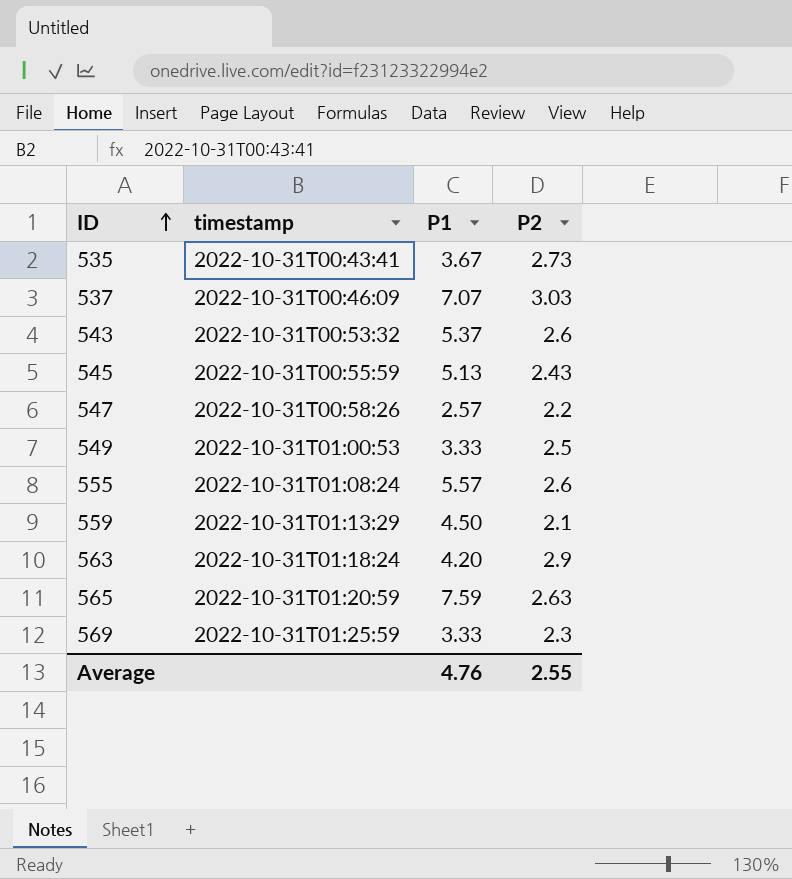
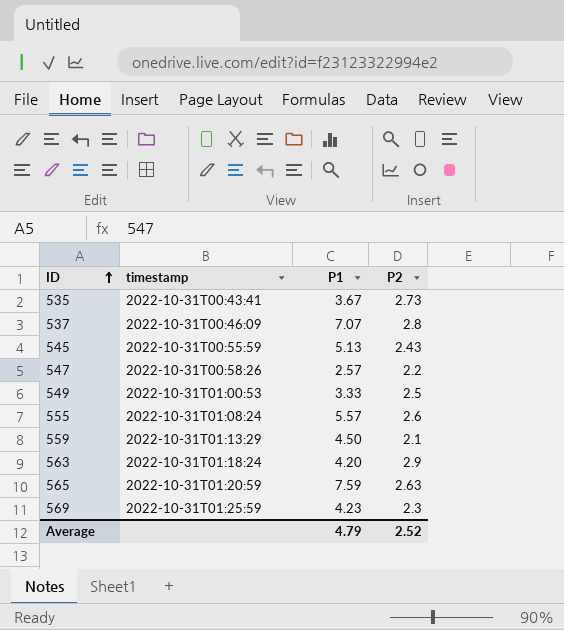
row 543: 2022-10-31T00:53:32 | 5.37 | 2.6 -> none
537 | P2: 3.03 -> 2.8
569 | P1: 3.33 -> 4.23
Average | P1: 4.76 -> 4.79
Average | P2: 2.55 -> 2.52

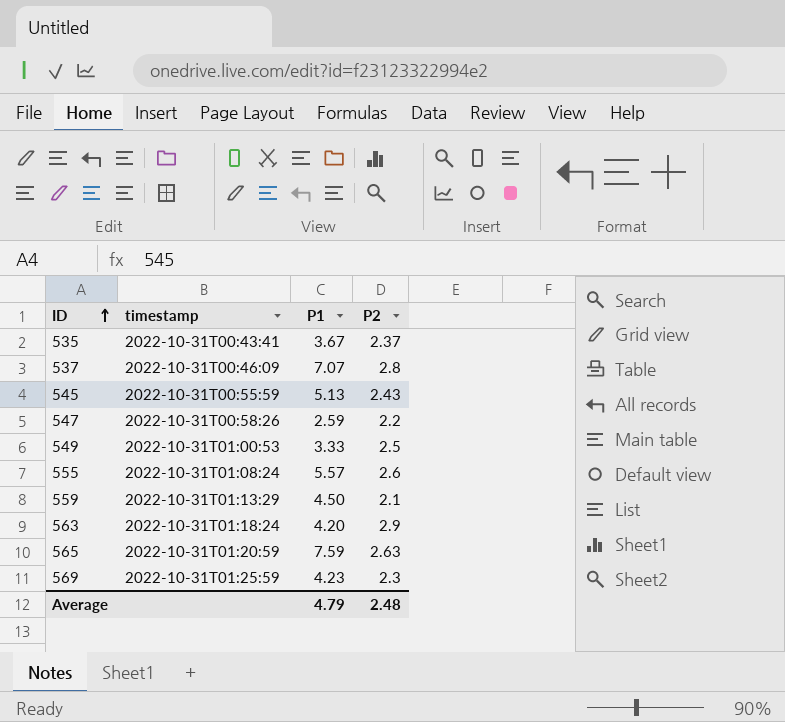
535 | P2: 2.73 -> 2.37
547 | P1: 2.57 -> 2.59
Average | P2: 2.52 -> 2.48

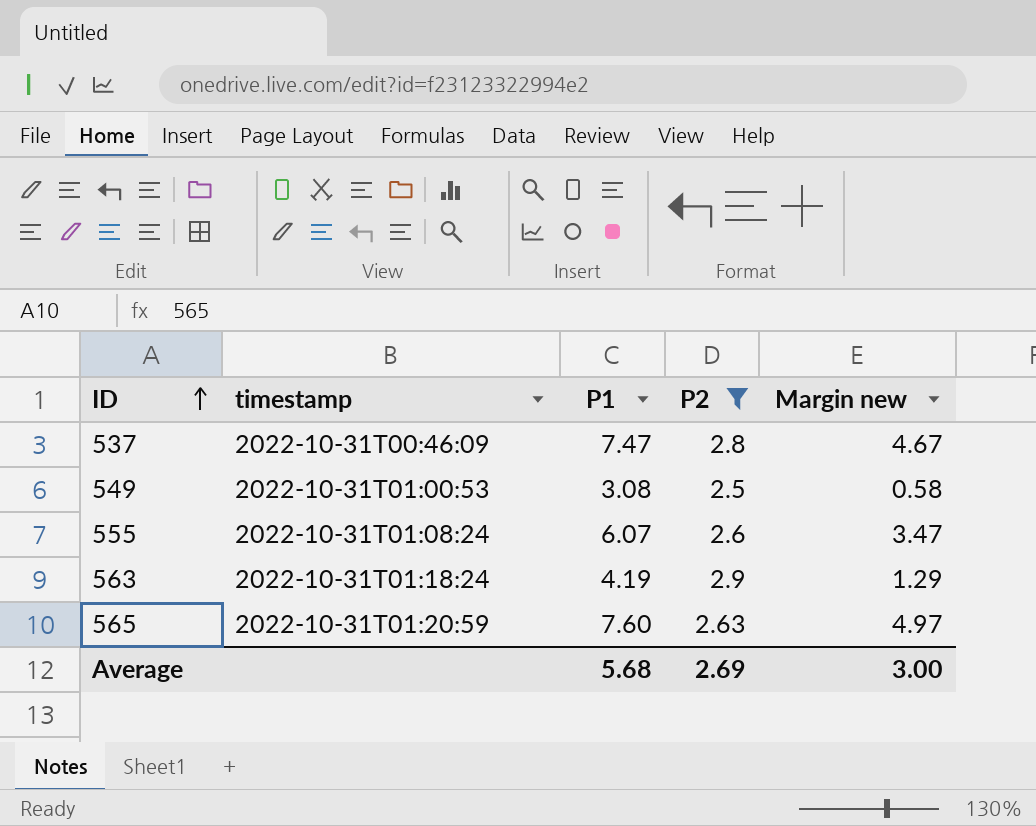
filter: none -> P2 >= 2.5
column Margin new | formula: none -> [P1] - [P2]
537 | P1: 7.07 -> 7.47
549 | P1: 3.33 -> 3.08
555 | P1: 5.57 -> 6.07
563 | P1: 4.20 -> 4.19
565 | P1: 7.59 -> 7.60
Average | P1: 4.79 -> 5.68
Average | P2: 2.48 -> 2.69

